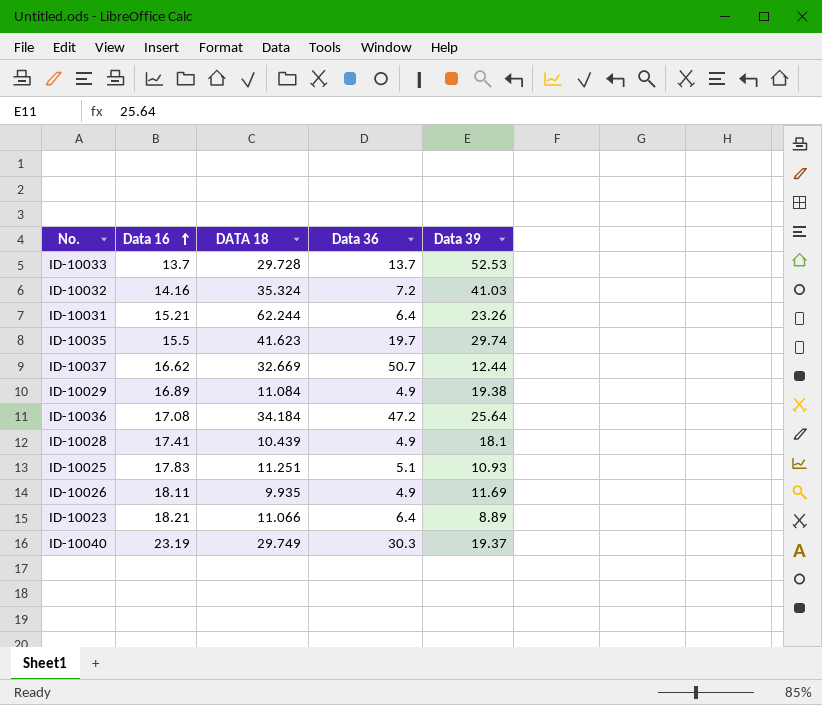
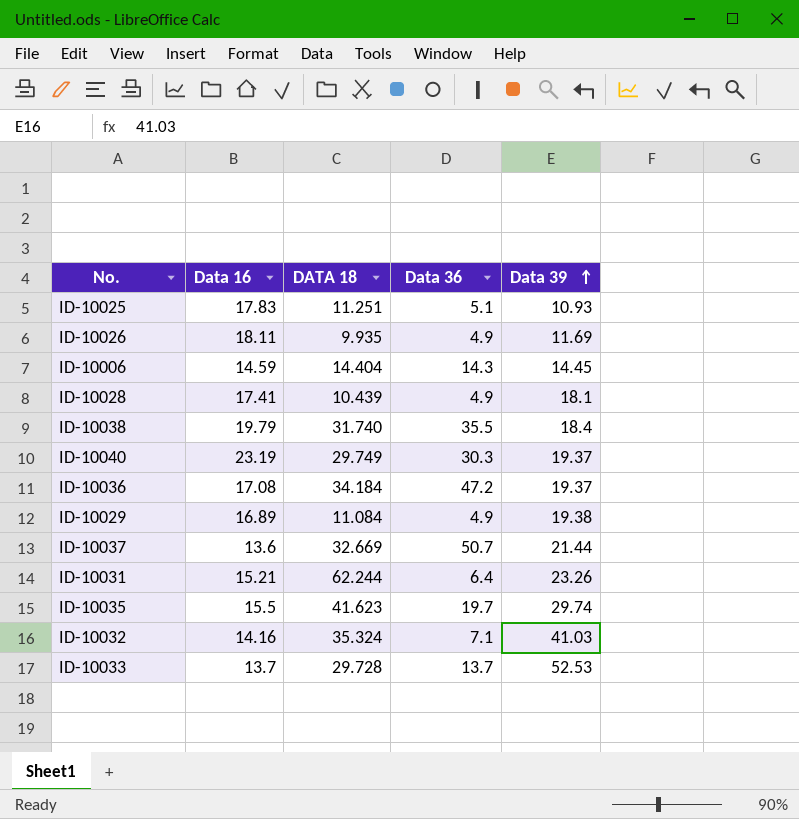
row order: Data 16 ascending -> Data 39 ascending
row ID-10023: 18.21 | 11.066 | 6.4 | 8.89 -> none
row ID-10006: none -> 14.59 | 14.404 | 14.3 | 14.45
row ID-10038: none -> 19.79 | 31.740 | 35.5 | 18.4
ID-10036 | Data 39: 25.64 -> 19.37
ID-10037 | Data 16: 16.62 -> 13.6
ID-10037 | Data 39: 12.44 -> 21.44
ID-10032 | Data 36: 7.2 -> 7.1

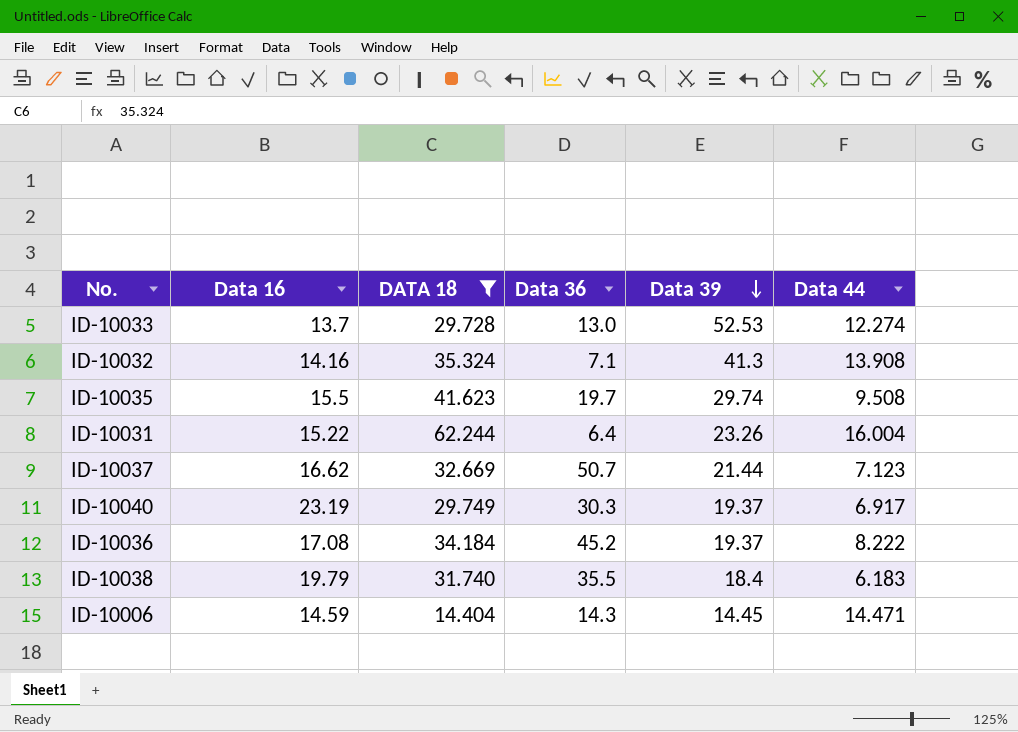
filter: none -> DATA 18 >= 14.404
row order: Data 39 ascending -> Data 39 descending
column Data 44 | position: none -> 6
ID-10033 | Data 36: 13.7 -> 13.0
ID-10032 | Data 39: 41.03 -> 41.3
ID-10031 | Data 16: 15.21 -> 15.22
ID-10037 | Data 16: 13.6 -> 16.62
ID-10036 | Data 36: 47.2 -> 45.2

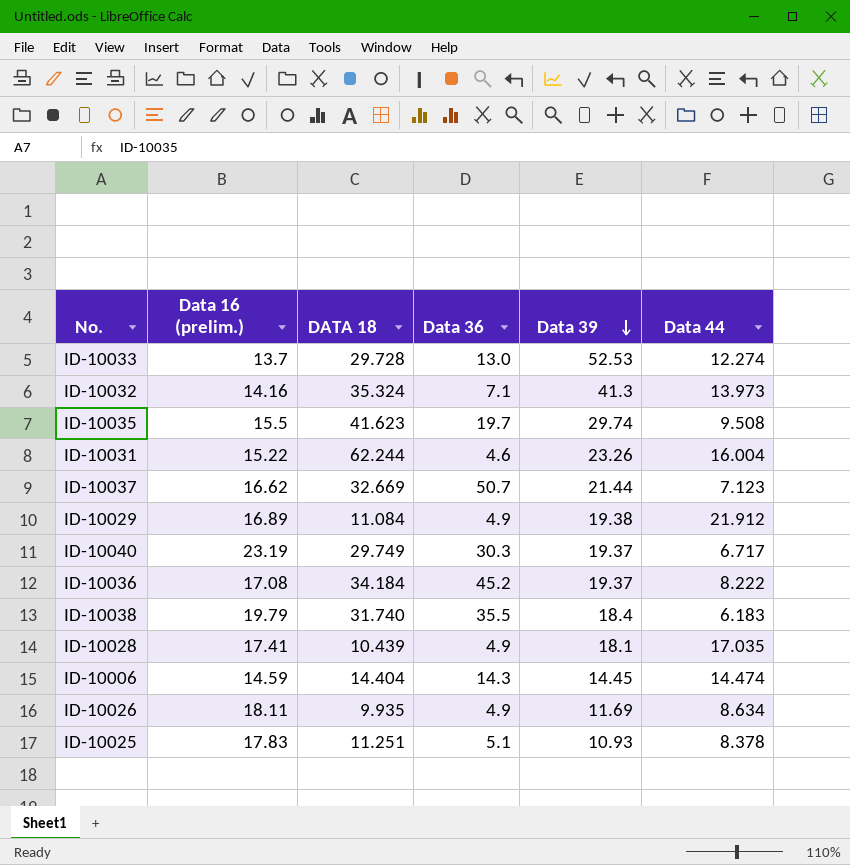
filter: DATA 18 >= 14.404 -> none
column name: Data 16 -> Data 16 (prelim.)
ID-10032 | Data 44: 13.908 -> 13.973
ID-10031 | Data 36: 6.4 -> 4.6
ID-10040 | Data 44: 6.917 -> 6.717
ID-10006 | Data 44: 14.471 -> 14.474

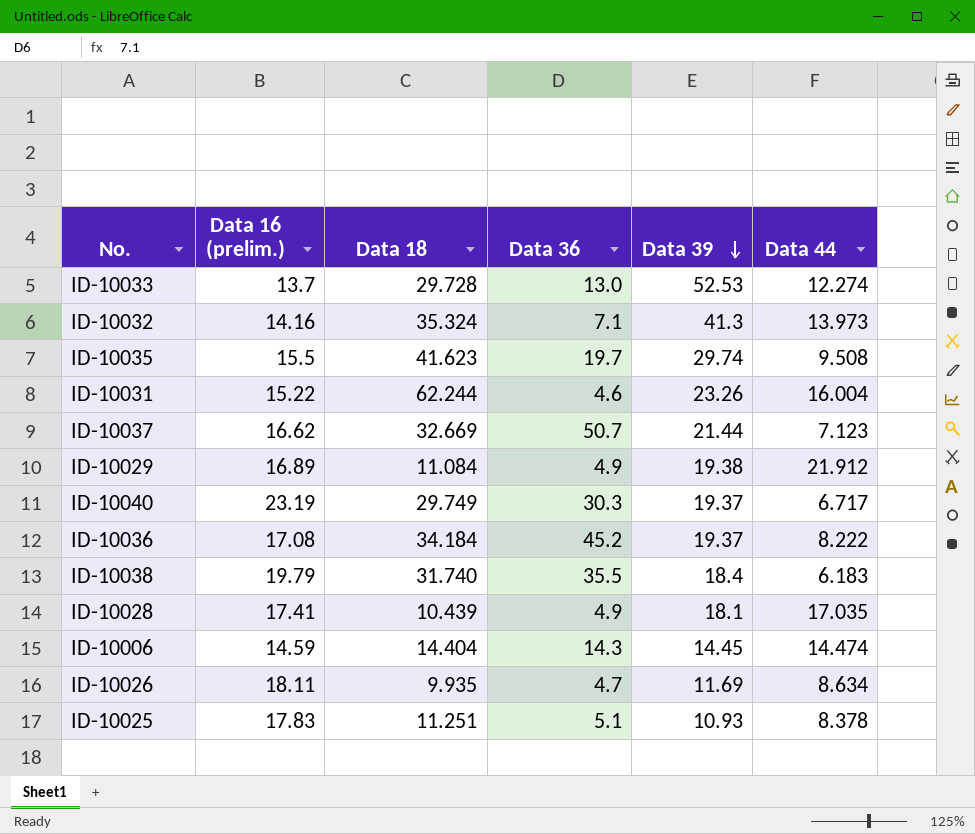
column name: DATA 18 -> Data 18
ID-10026 | Data 36: 4.9 -> 4.7

